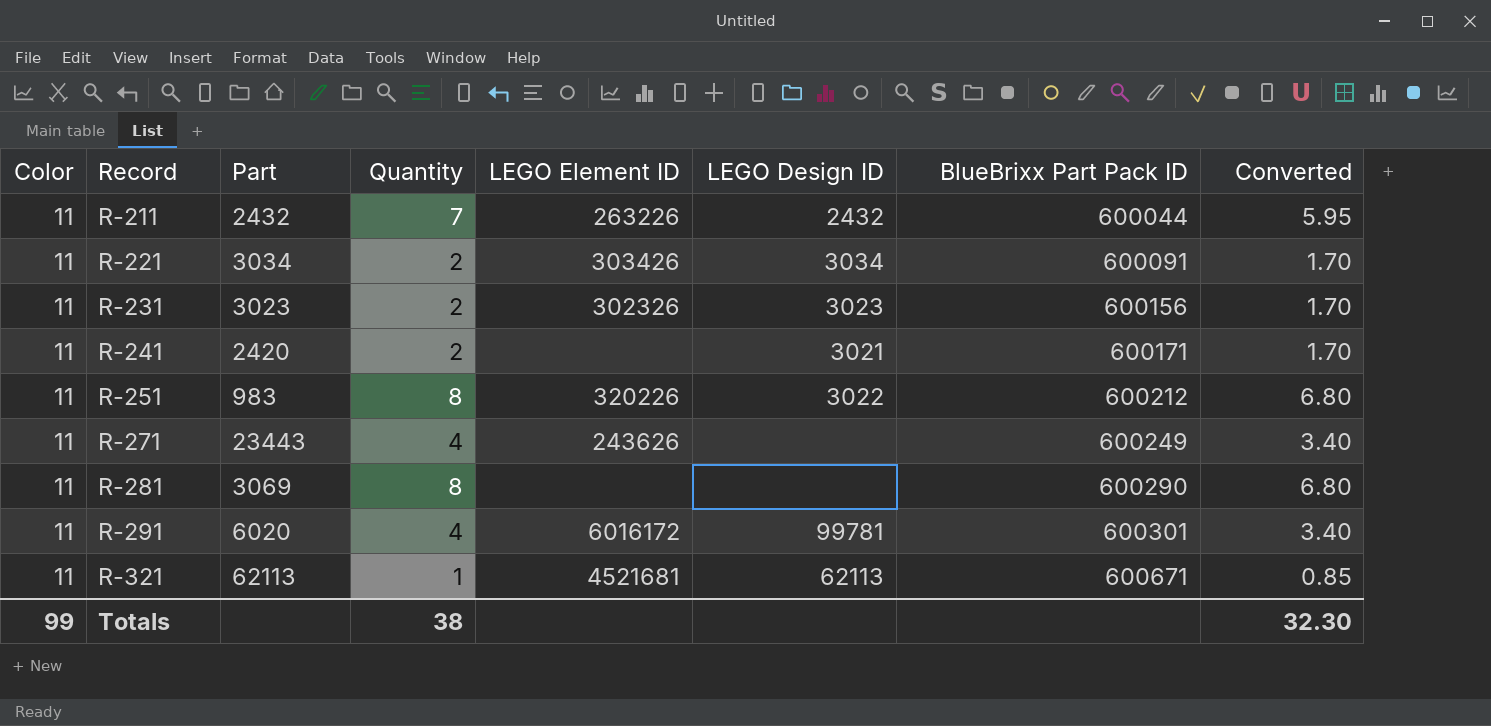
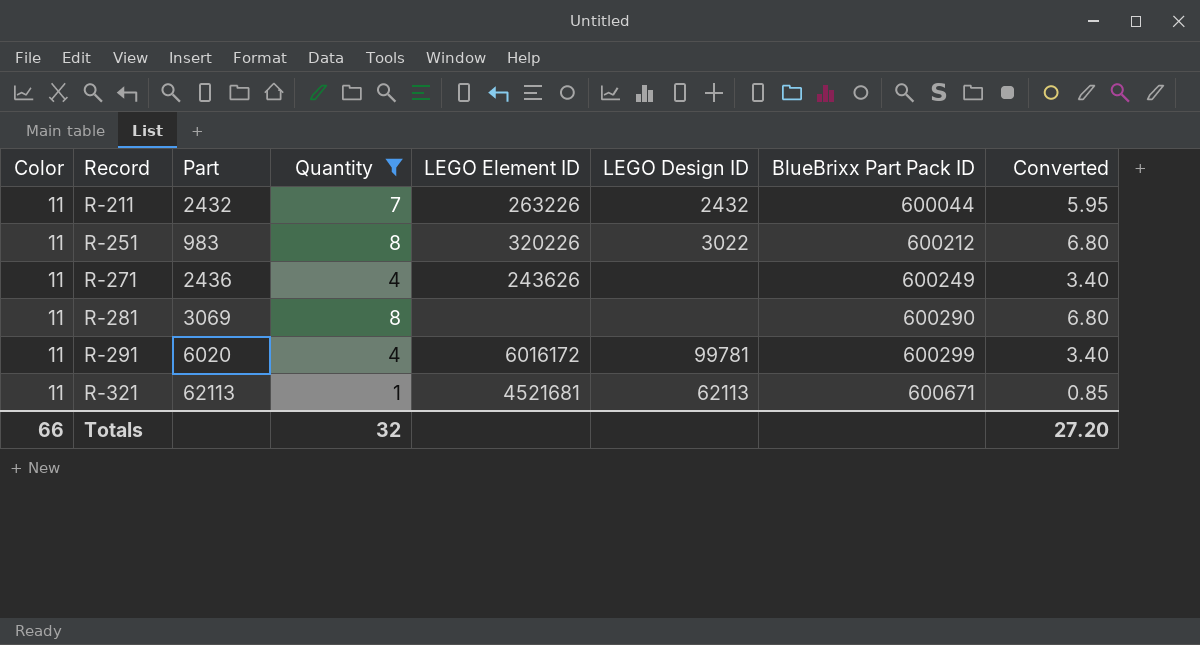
filter: none -> Quantity != 2
R-271 | Part: 23443 -> 2436
R-291 | BlueBrixx Part Pack ID: 600301 -> 600299
Totals | Color: 99 -> 66
Totals | Quantity: 38 -> 32
Totals | Converted: 32.30 -> 27.20

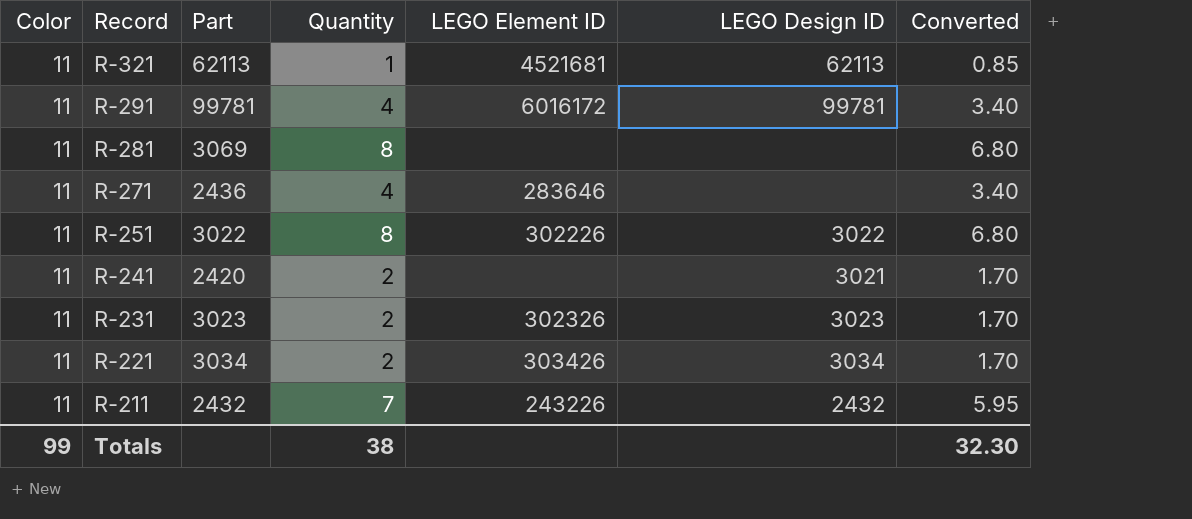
filter: Quantity != 2 -> none
row order: Record ascending -> Record descending
column BlueBrixx Part Pack ID | position: 7 -> none
R-291 | Part: 6020 -> 99781
R-271 | LEGO Element ID: 243626 -> 283646
R-251 | Part: 983 -> 3022
R-251 | LEGO Element ID: 320226 -> 302226
R-211 | LEGO Element ID: 263226 -> 243226
Totals | Color: 66 -> 99
Totals | Quantity: 32 -> 38
Totals | Converted: 27.20 -> 32.30

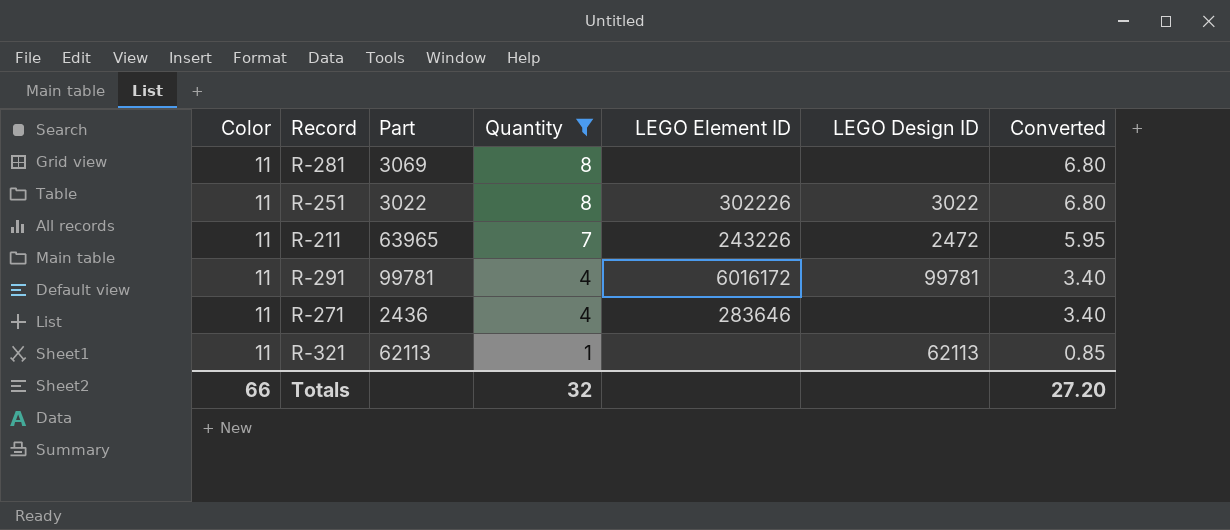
filter: none -> Quantity != 2
row order: Record descending -> Quantity descending
R-211 | Part: 2432 -> 63965
R-211 | LEGO Design ID: 2432 -> 2472
R-321 | LEGO Element ID: 4521681 -> none
Totals | Color: 99 -> 66
Totals | Quantity: 38 -> 32
Totals | Converted: 32.30 -> 27.20

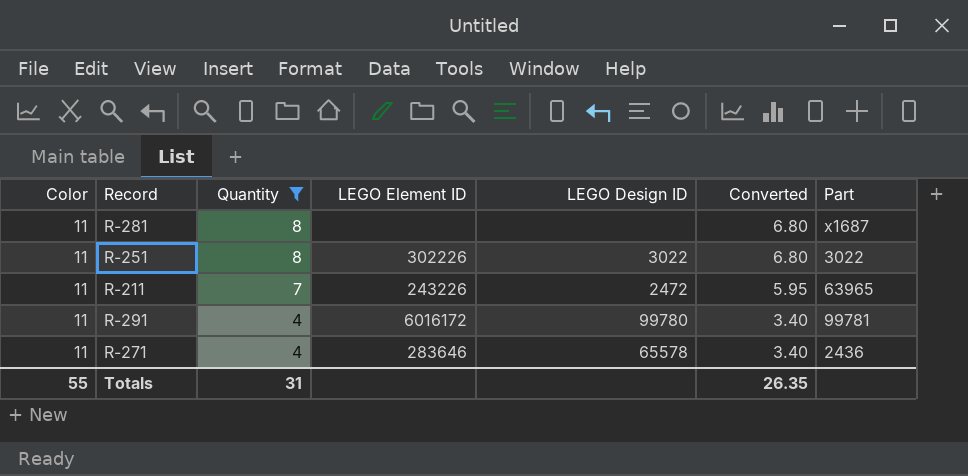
column Part | position: 3 -> 7
row R-321: 11 | 62113 | 1 | none | 62113 | 0.85 -> none
R-281 | Part: 3069 -> x1687
R-291 | LEGO Design ID: 99781 -> 99780
R-271 | LEGO Design ID: none -> 65578
Totals | Color: 66 -> 55
Totals | Quantity: 32 -> 31
Totals | Converted: 27.20 -> 26.35

